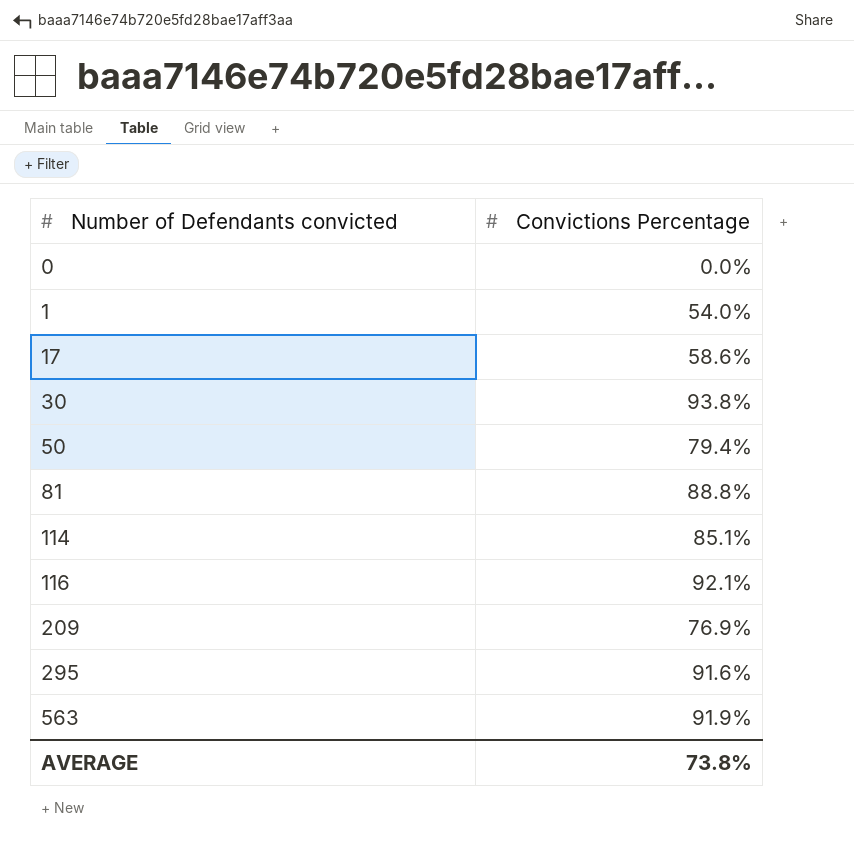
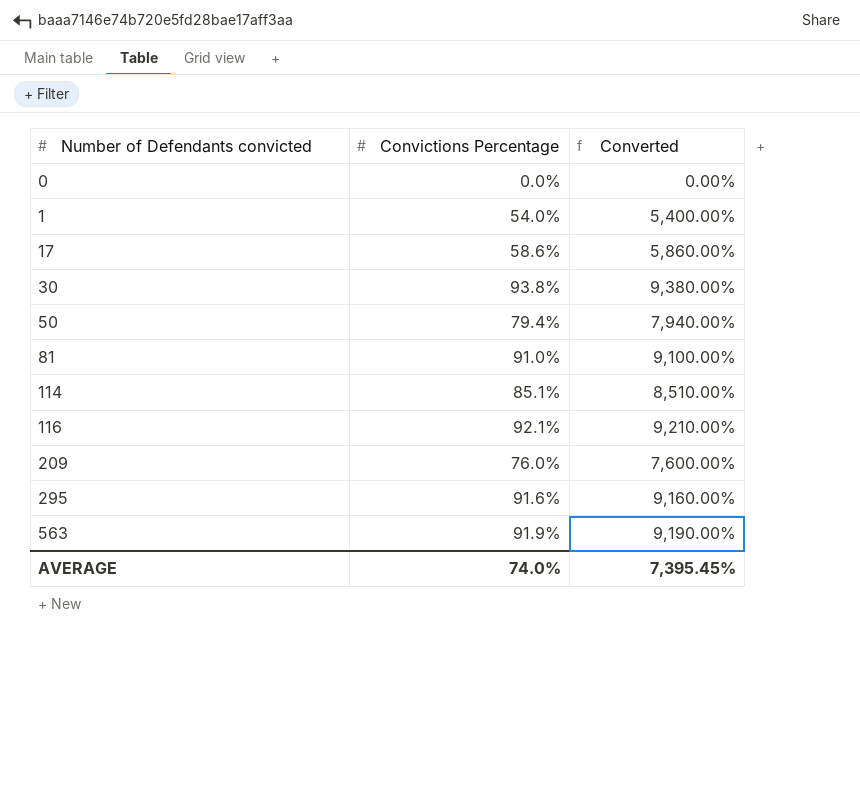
column Converted | formula: none -> [Convictions Percentage] * 100
81 | Convictions Percentage: 88.8% -> 91.0%
209 | Convictions Percentage: 76.9% -> 76.0%
AVERAGE | Convictions Percentage: 73.8% -> 74.0%

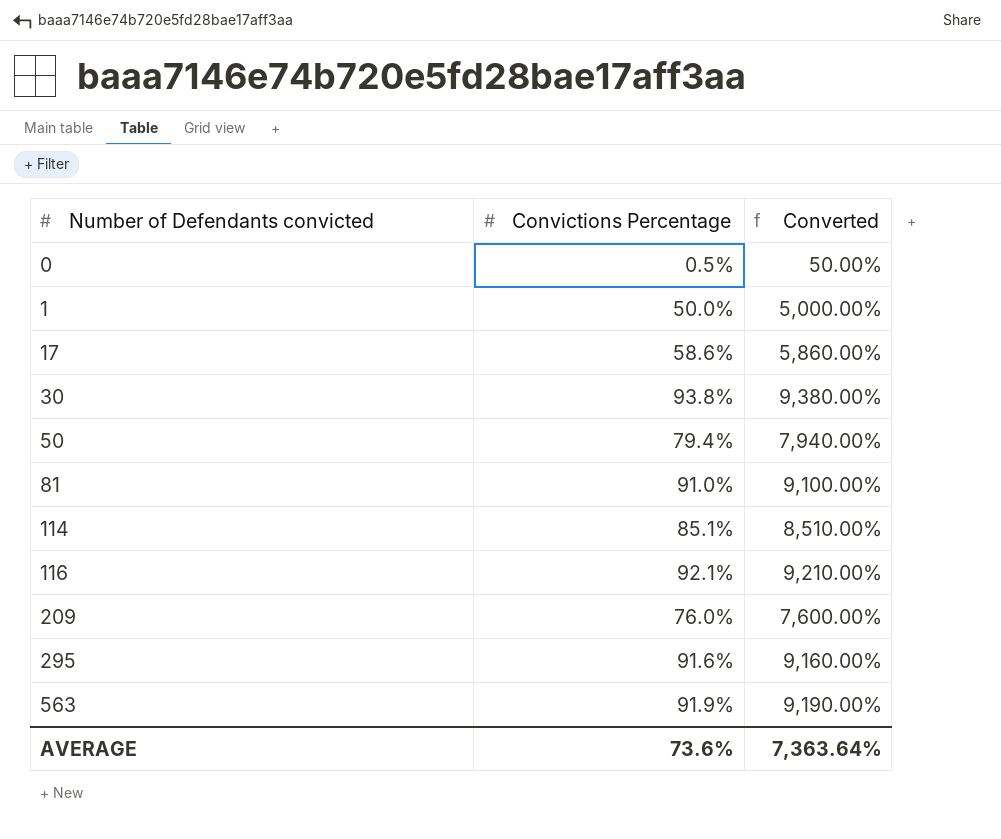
0 | Convictions Percentage: 0.0% -> 0.5%
0 | Converted: 0.00% -> 50.00%
1 | Convictions Percentage: 54.0% -> 50.0%
1 | Converted: 5,400.00% -> 5,000.00%
AVERAGE | Convictions Percentage: 74.0% -> 73.6%
AVERAGE | Converted: 7,395.45% -> 7,363.64%

